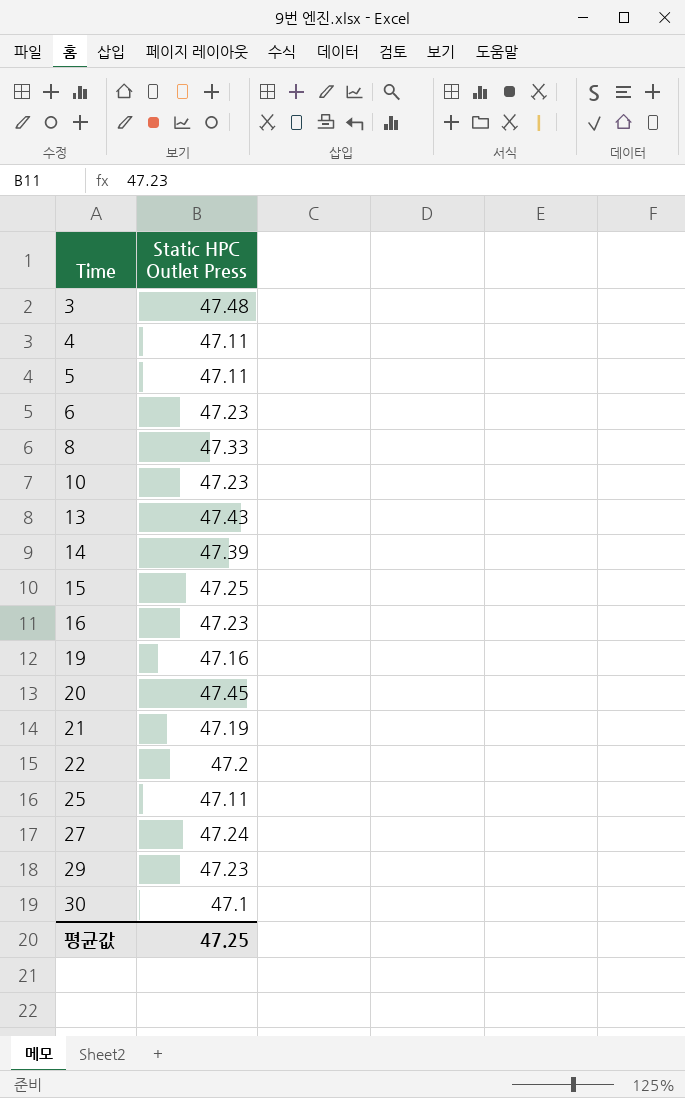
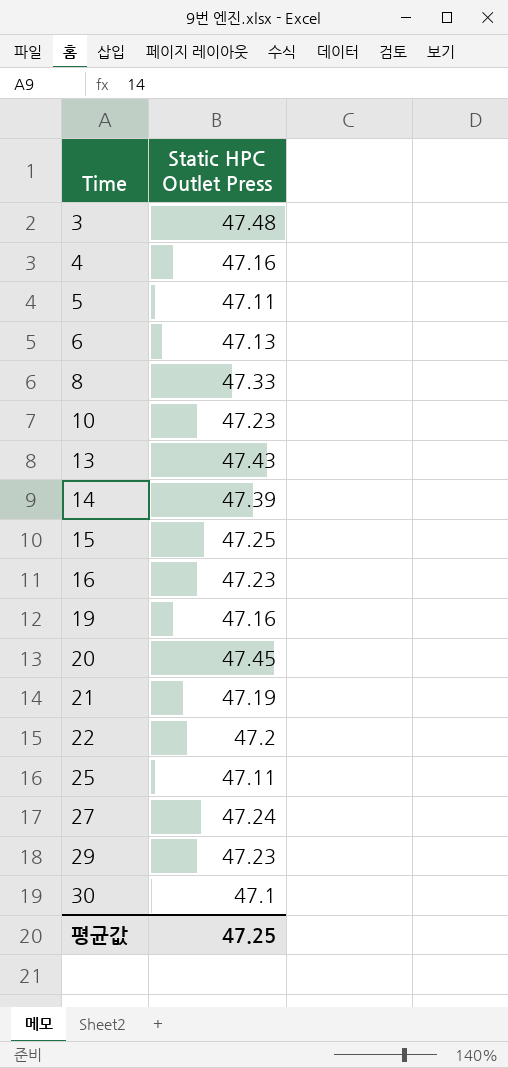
4 | Static HPC Outlet Press: 47.11 -> 47.16
6 | Static HPC Outlet Press: 47.23 -> 47.13

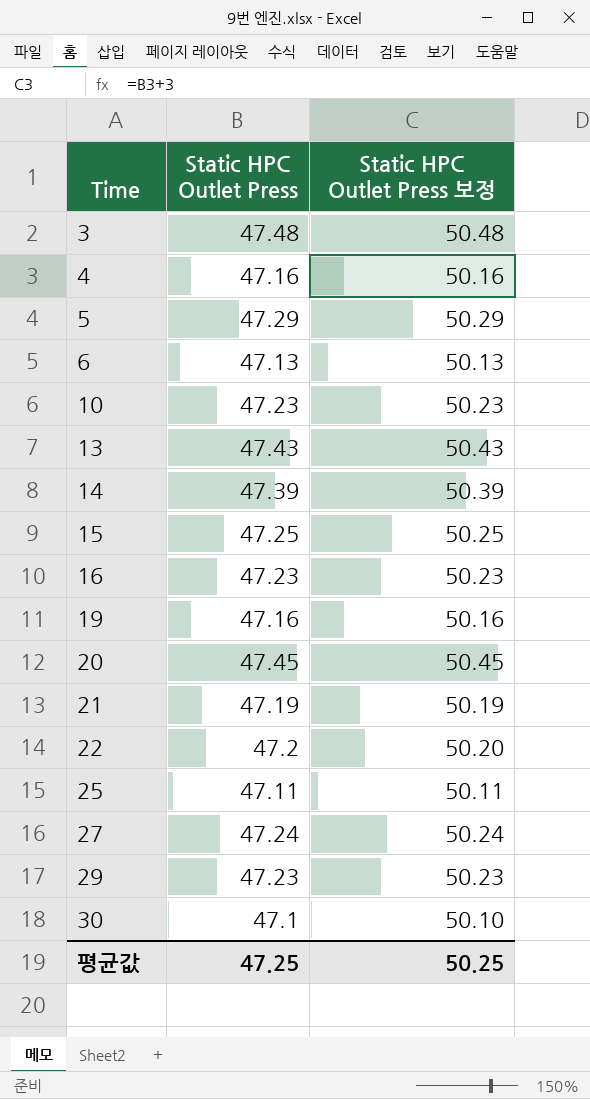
column Static HPC Outlet Press 보정 | formula: none -> [Static HPC Outlet Press] + 3
row 8: 47.33 -> none
5 | Static HPC Outlet Press: 47.11 -> 47.29

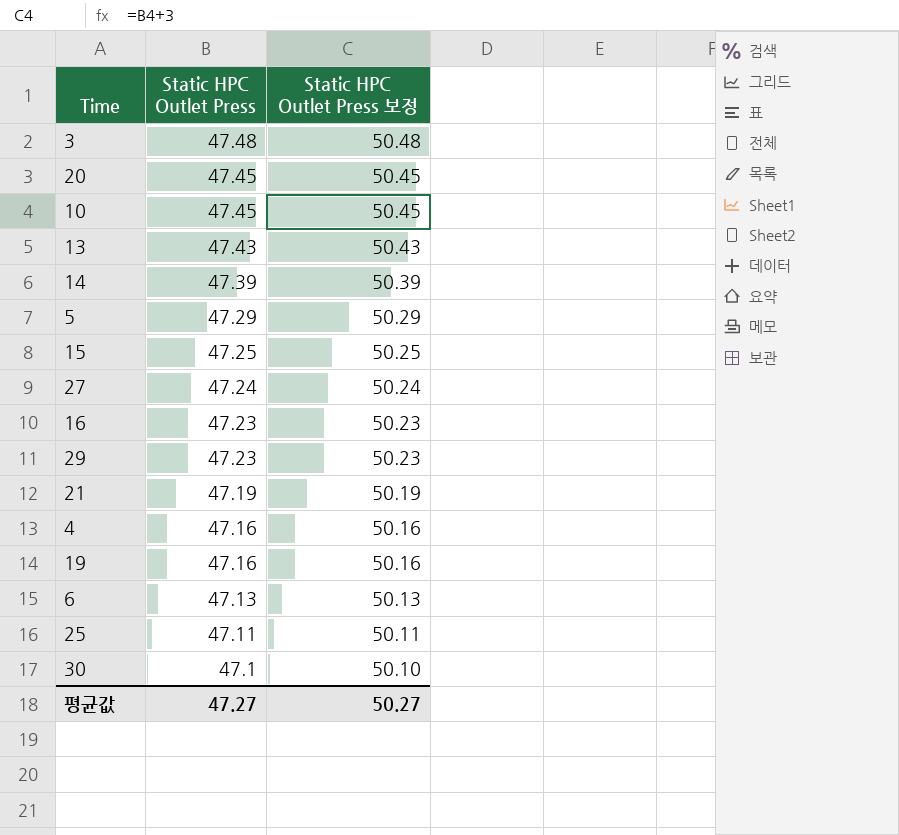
row order: Time ascending -> Static HPC Outlet Press descending
row 22: 47.2 | 50.20 -> none
10 | Static HPC Outlet Press: 47.23 -> 47.45
10 | Static HPC Outlet Press 보정: 50.23 -> 50.45
평균값 | Static HPC Outlet Press: 47.25 -> 47.27
평균값 | Static HPC Outlet Press 보정: 50.25 -> 50.27

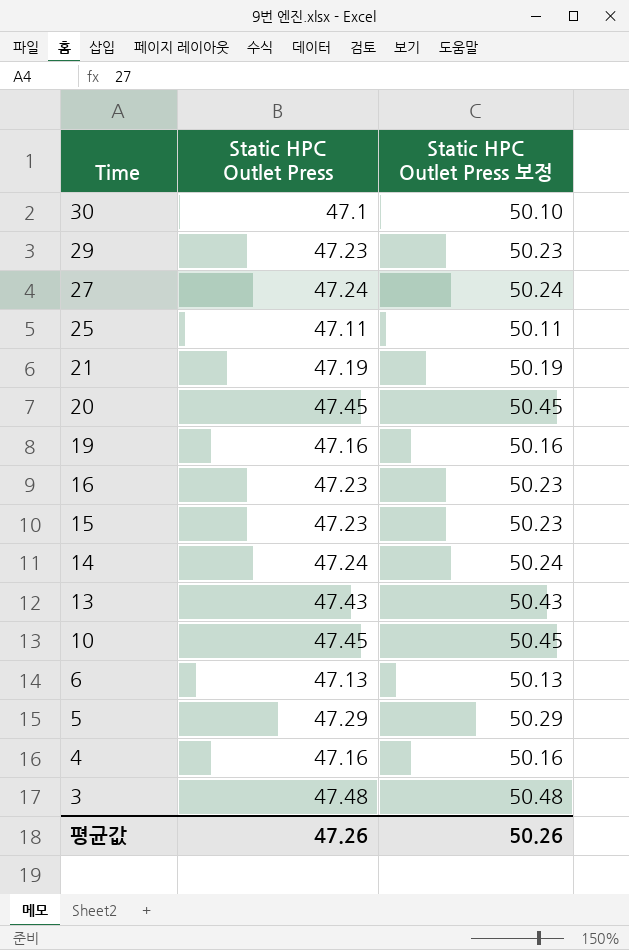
row order: Static HPC Outlet Press descending -> Time descending
15 | Static HPC Outlet Press: 47.25 -> 47.23
15 | Static HPC Outlet Press 보정: 50.25 -> 50.23
14 | Static HPC Outlet Press: 47.39 -> 47.24
14 | Static HPC Outlet Press 보정: 50.39 -> 50.24
평균값 | Static HPC Outlet Press: 47.27 -> 47.26
평균값 | Static HPC Outlet Press 보정: 50.27 -> 50.26

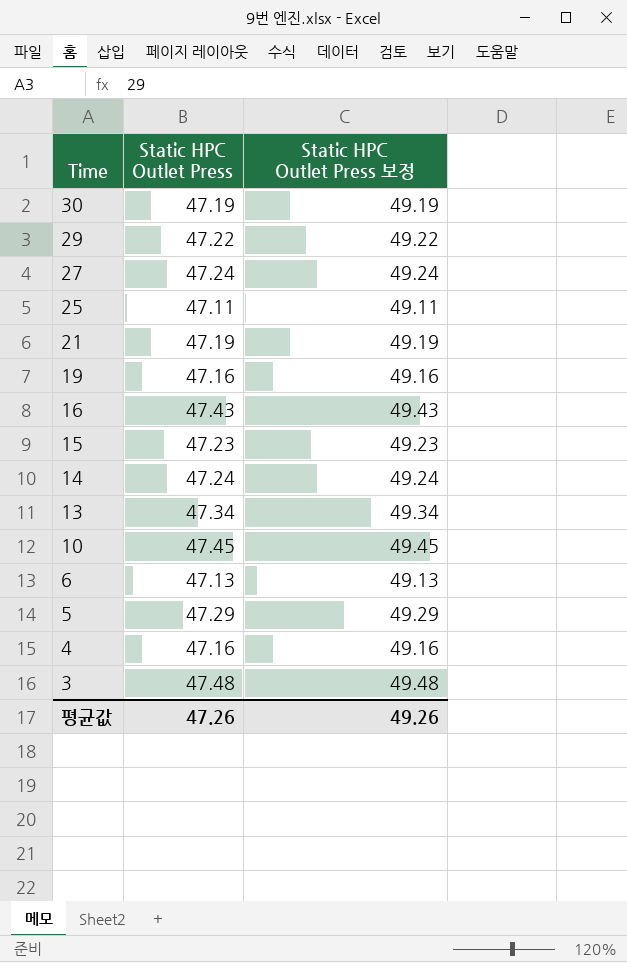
column Static HPC Outlet Press 보정 | formula: [Static HPC Outlet Press] + 3 -> [Static HPC Outlet Press] + 2
row 20: 47.45 | 50.45 -> none
30 | Static HPC Outlet Press: 47.1 -> 47.19
29 | Static HPC Outlet Press: 47.23 -> 47.22
16 | Static HPC Outlet Press: 47.23 -> 47.43
13 | Static HPC Outlet Press: 47.43 -> 47.34
평균값 | Static HPC Outlet Press 보정: 50.26 -> 49.26

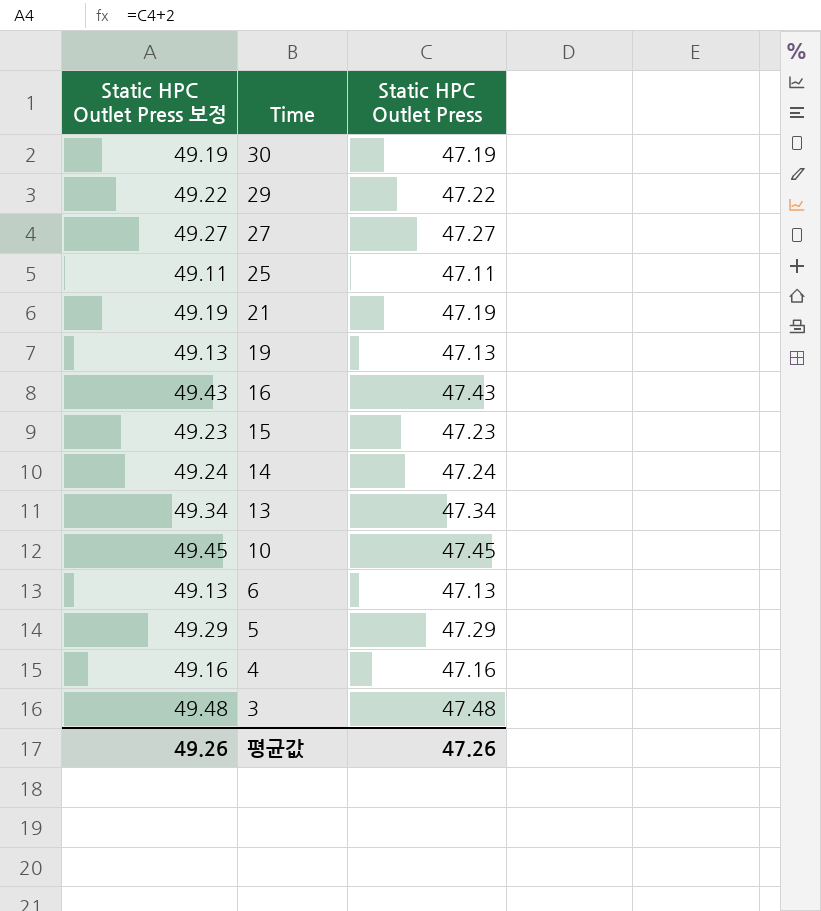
column Static HPC Outlet Press 보정 | position: 3 -> 1
27 | Static HPC Outlet Press 보정: 49.24 -> 49.27
27 | Static HPC Outlet Press: 47.24 -> 47.27
19 | Static HPC Outlet Press 보정: 49.16 -> 49.13
19 | Static HPC Outlet Press: 47.16 -> 47.13

